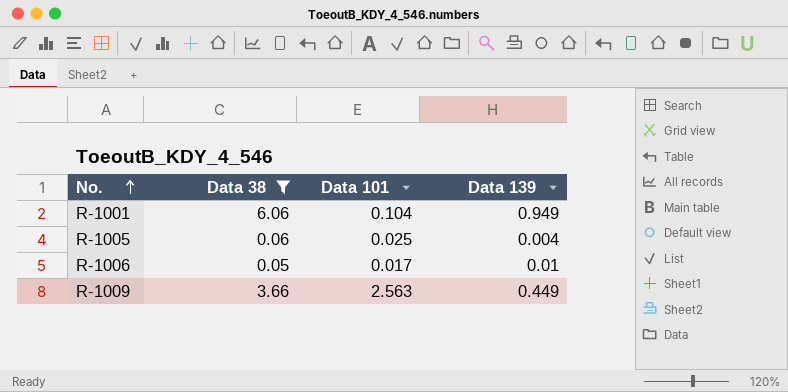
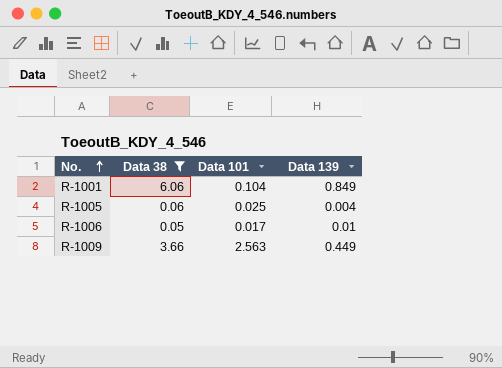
R-1001 | Data 139: 0.949 -> 0.849

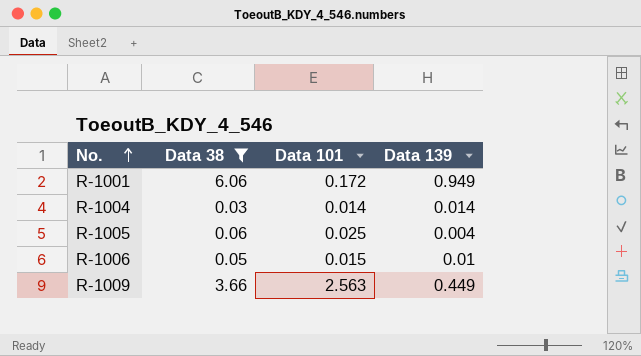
R-1001 | Data 101: 0.104 -> 0.172
R-1001 | Data 139: 0.849 -> 0.949
row R-1004: none -> 0.03 | 0.014 | 0.014
R-1006 | Data 101: 0.017 -> 0.015

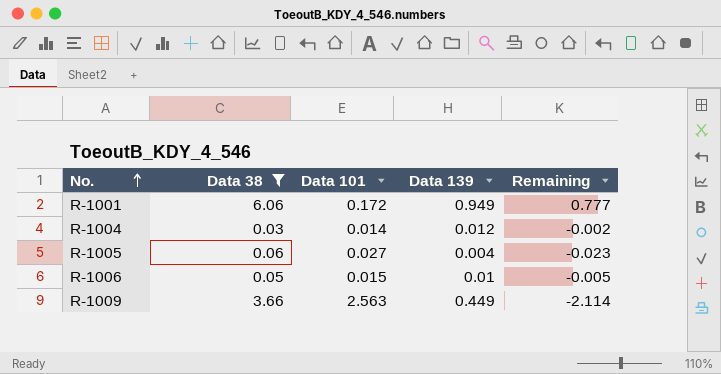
column Remaining | formula: none -> [Data 139] - [Data 101]
R-1004 | Data 139: 0.014 -> 0.012
R-1005 | Data 101: 0.025 -> 0.027

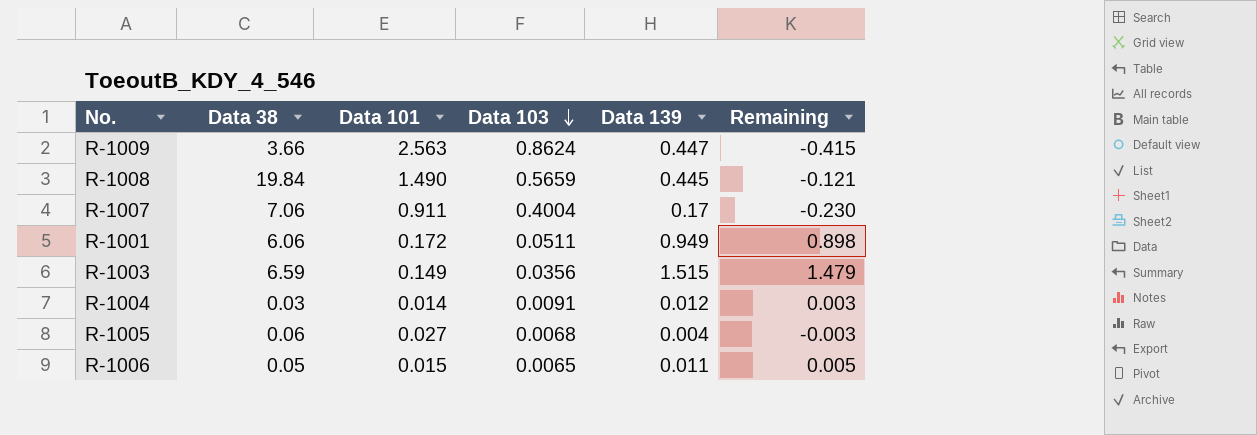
filter: Data 38 <= 6.06 -> none
row order: No. ascending -> Data 103 descending
column Data 103 | position: none -> 4
column Remaining | formula: [Data 139] - [Data 101] -> [Data 139] - [Data 103]
R-1009 | Data 139: 0.449 -> 0.447
R-1006 | Data 139: 0.01 -> 0.011

